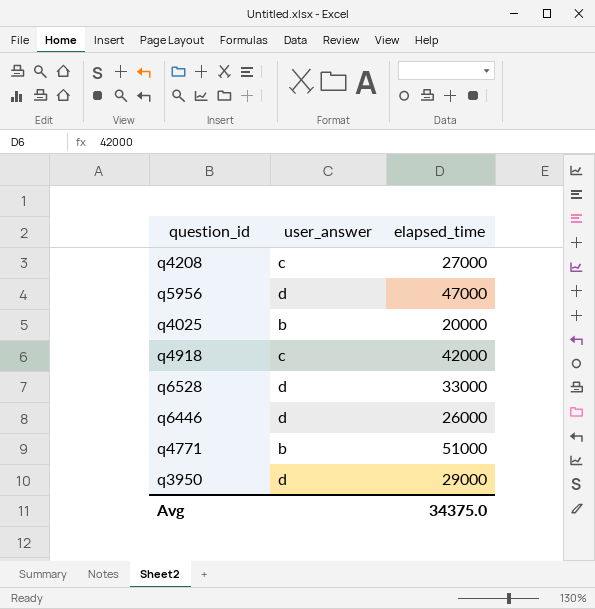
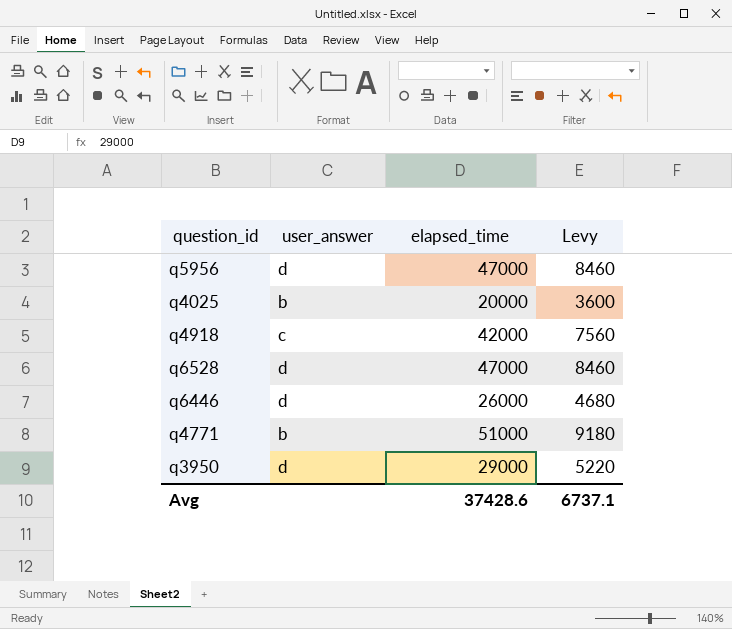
column Levy | formula: none -> [elapsed_time] * 0.18
row q4208: c | 27000 -> none
q6528 | elapsed_time: 33000 -> 47000
Avg | elapsed_time: 34375.0 -> 37428.6

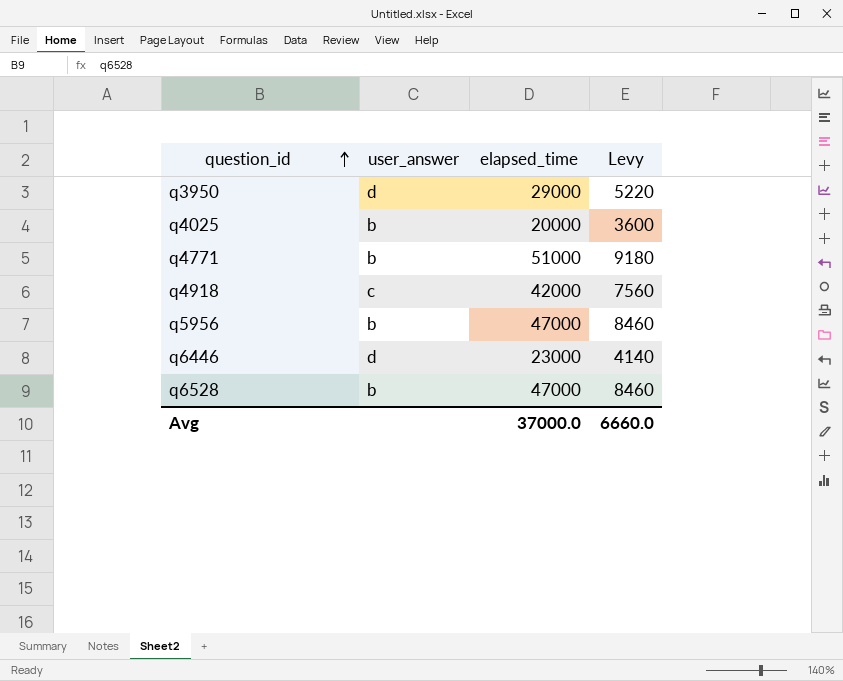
row order: none -> question_id ascending
q5956 | user_answer: d -> b
q6446 | elapsed_time: 26000 -> 23000
q6446 | Levy: 4680 -> 4140
q6528 | user_answer: d -> b
Avg | elapsed_time: 37428.6 -> 37000.0
Avg | Levy: 6737.1 -> 6660.0

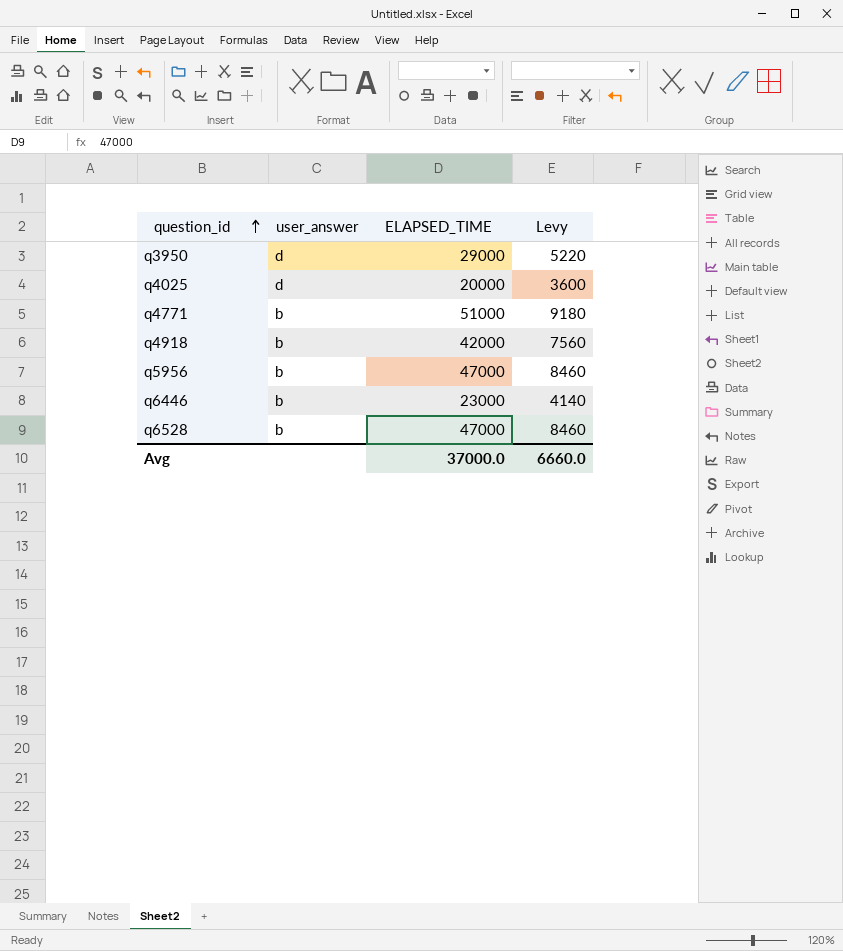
column name: elapsed_time -> ELAPSED_TIME
q4025 | user_answer: b -> d
q4918 | user_answer: c -> b
q6446 | user_answer: d -> b

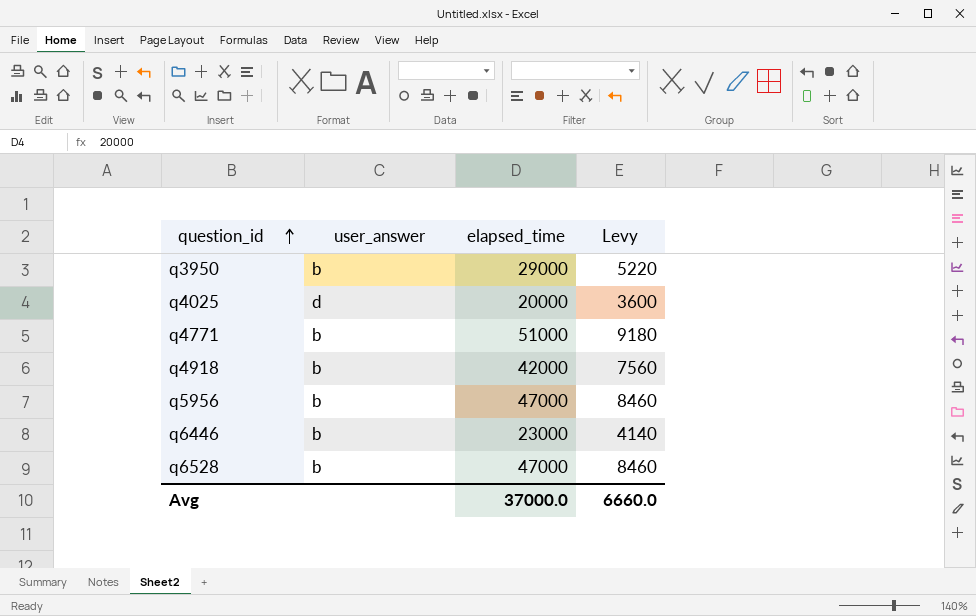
column name: ELAPSED_TIME -> elapsed_time
q3950 | user_answer: d -> b

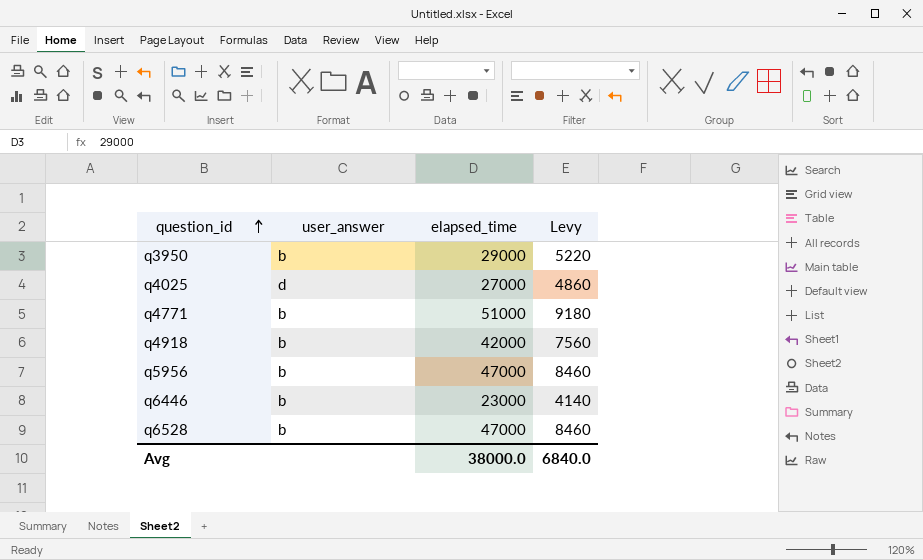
q4025 | elapsed_time: 20000 -> 27000
q4025 | Levy: 3600 -> 4860
Avg | elapsed_time: 37000.0 -> 38000.0
Avg | Levy: 6660.0 -> 6840.0

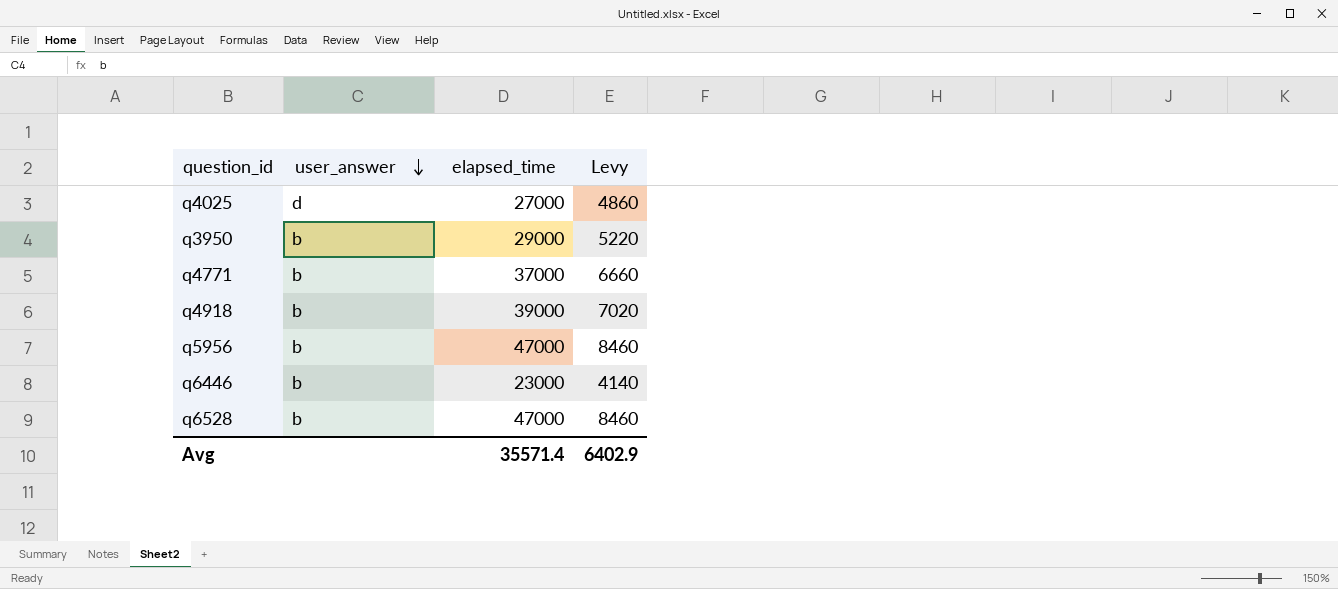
row order: question_id ascending -> user_answer descending
q4771 | elapsed_time: 51000 -> 37000
q4771 | Levy: 9180 -> 6660
q4918 | elapsed_time: 42000 -> 39000
q4918 | Levy: 7560 -> 7020
Avg | elapsed_time: 38000.0 -> 35571.4
Avg | Levy: 6840.0 -> 6402.9

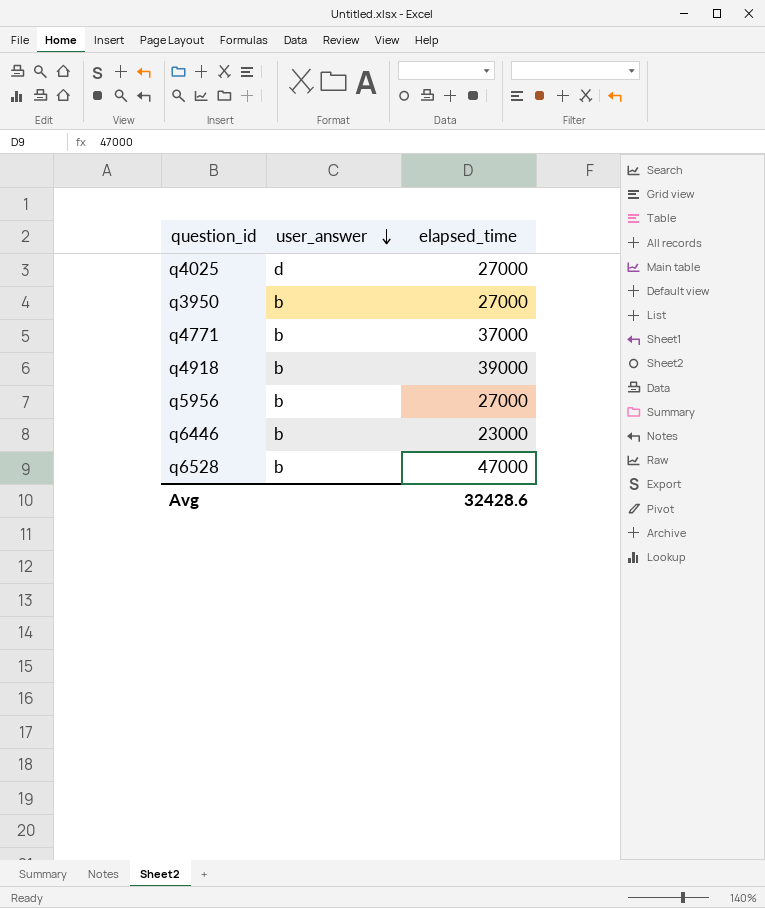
column Levy | formula: [elapsed_time] * 0.18 -> none
q3950 | elapsed_time: 29000 -> 27000
q5956 | elapsed_time: 47000 -> 27000
Avg | elapsed_time: 35571.4 -> 32428.6

